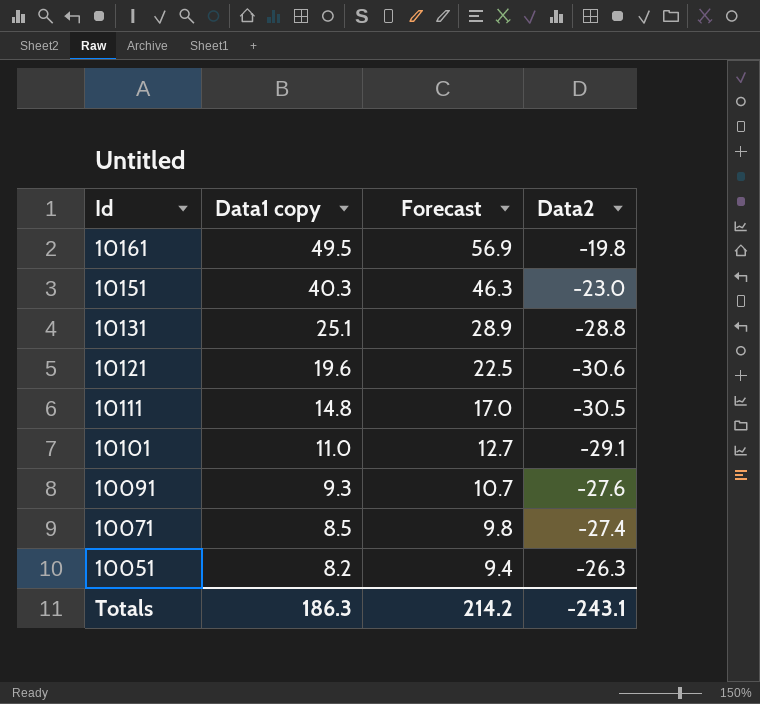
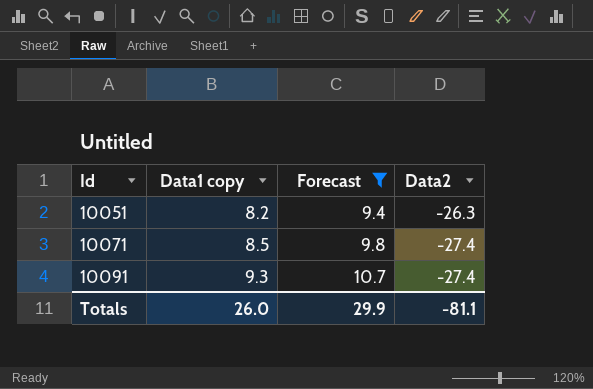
filter: none -> Forecast <= 10.7
row order: Id descending -> Id ascending
10091 | Data2: -27.6 -> -27.4
Totals | Data1 copy: 186.3 -> 26.0
Totals | Forecast: 214.2 -> 29.9
Totals | Data2: -243.1 -> -81.1

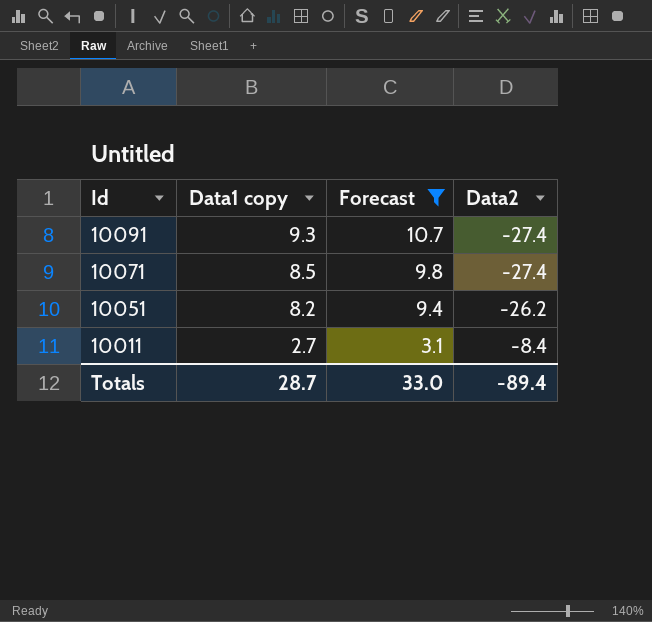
row order: Id ascending -> Id descending
10051 | Data2: -26.3 -> -26.2
row 10011: none -> 2.7 | 3.1 | -8.4
Totals | Data1 copy: 26.0 -> 28.7
Totals | Forecast: 29.9 -> 33.0
Totals | Data2: -81.1 -> -89.4

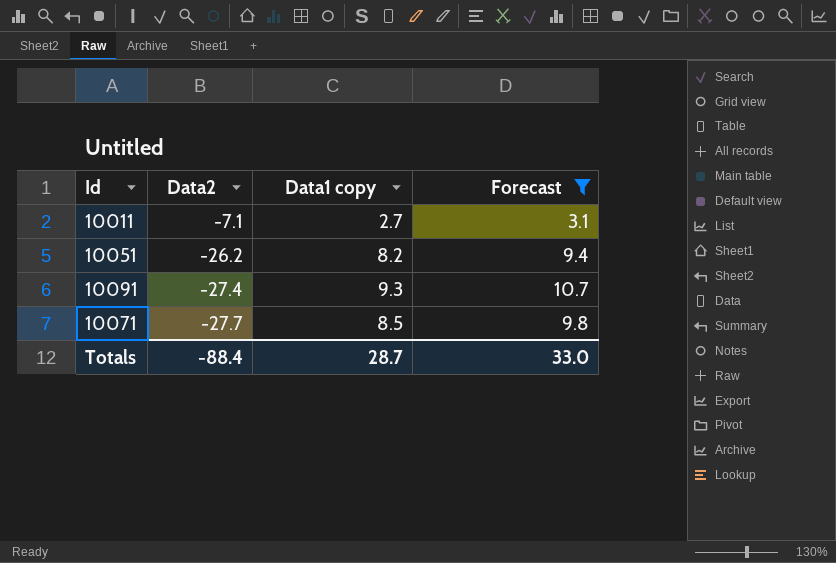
row order: Id descending -> Data2 descending
column Data2 | position: 4 -> 2
10011 | Data2: -8.4 -> -7.1
10071 | Data2: -27.4 -> -27.7
Totals | Data2: -89.4 -> -88.4

